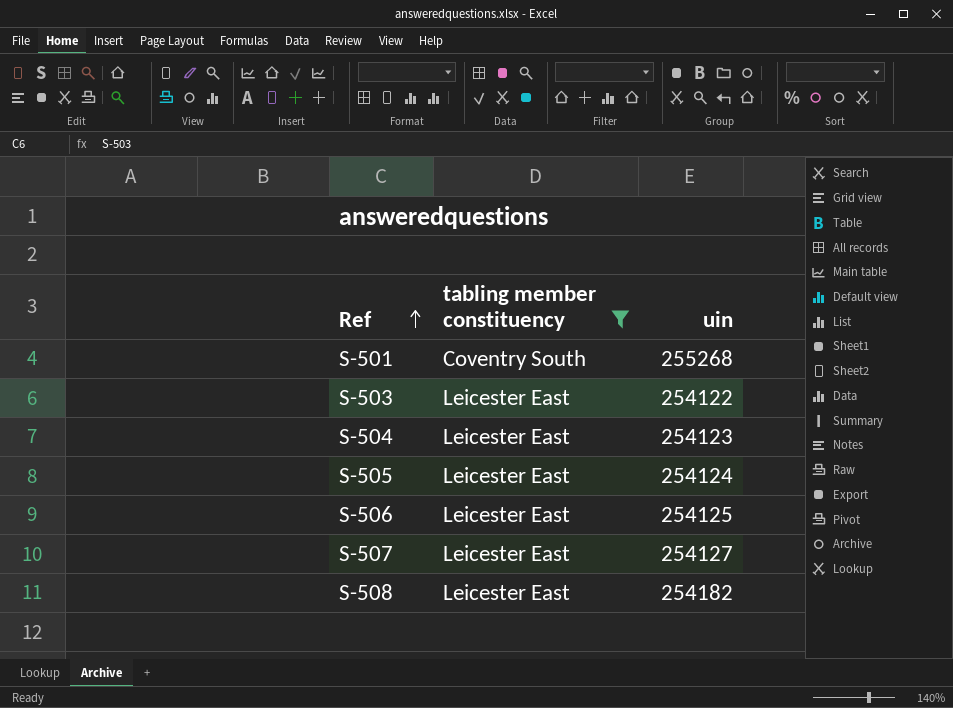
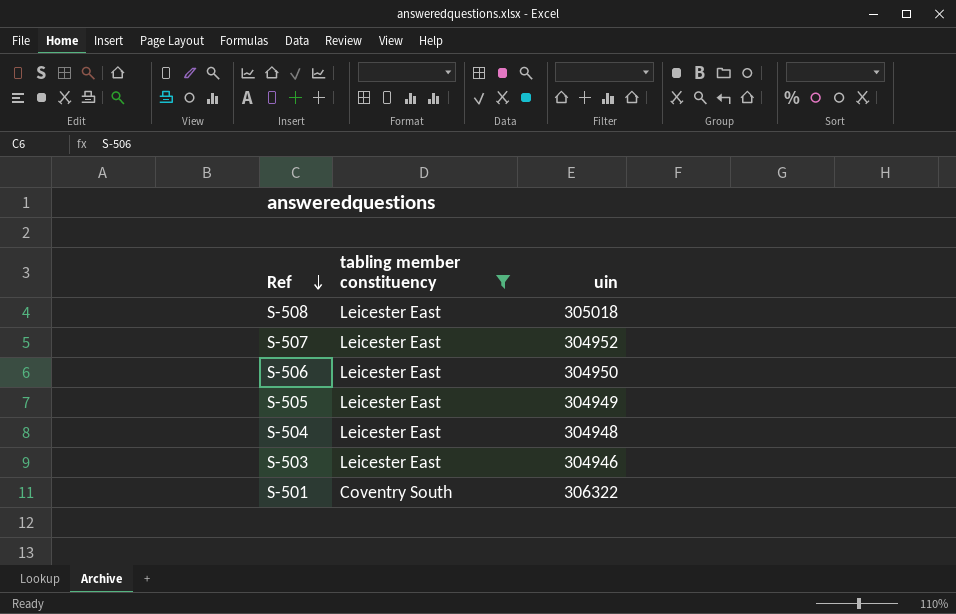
row order: Ref ascending -> Ref descending
S-508 | uin: 254182 -> 305018
S-507 | uin: 254127 -> 304952
S-506 | uin: 254125 -> 304950
S-505 | uin: 254124 -> 304949
S-504 | uin: 254123 -> 304948
S-503 | uin: 254122 -> 304946
S-501 | uin: 255268 -> 306322

